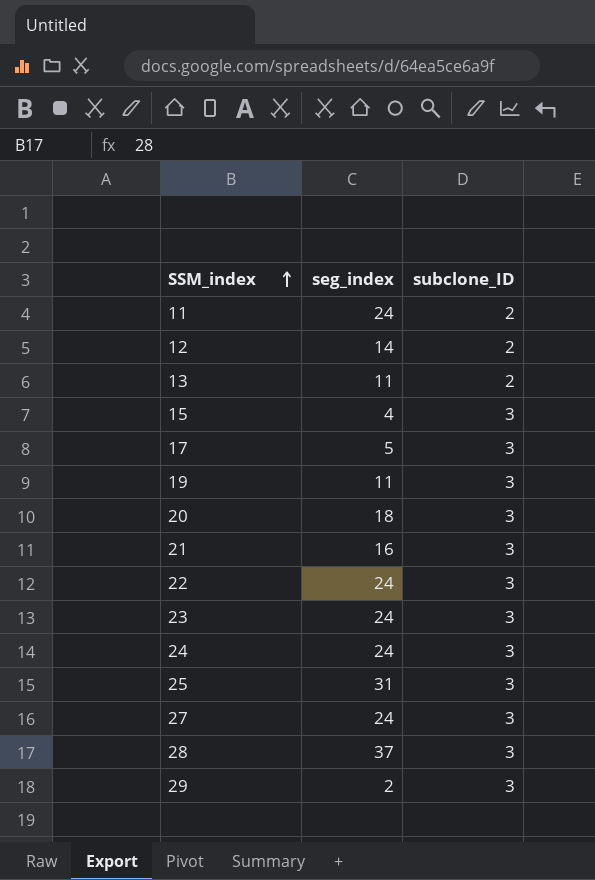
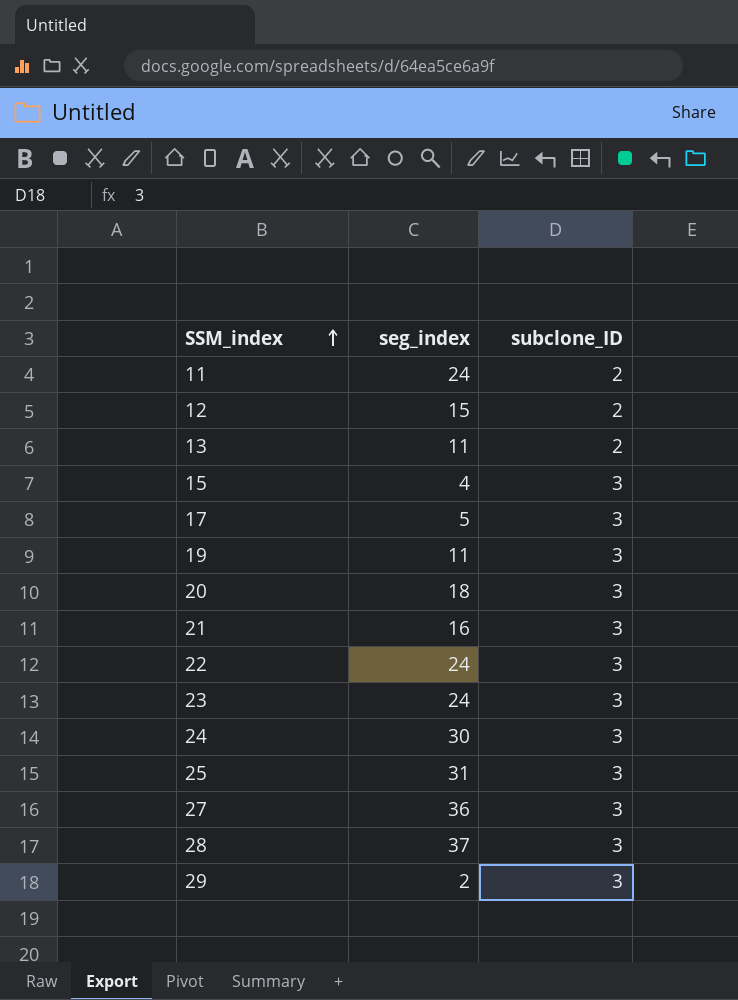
12 | seg_index: 14 -> 15
24 | seg_index: 24 -> 30
27 | seg_index: 24 -> 36

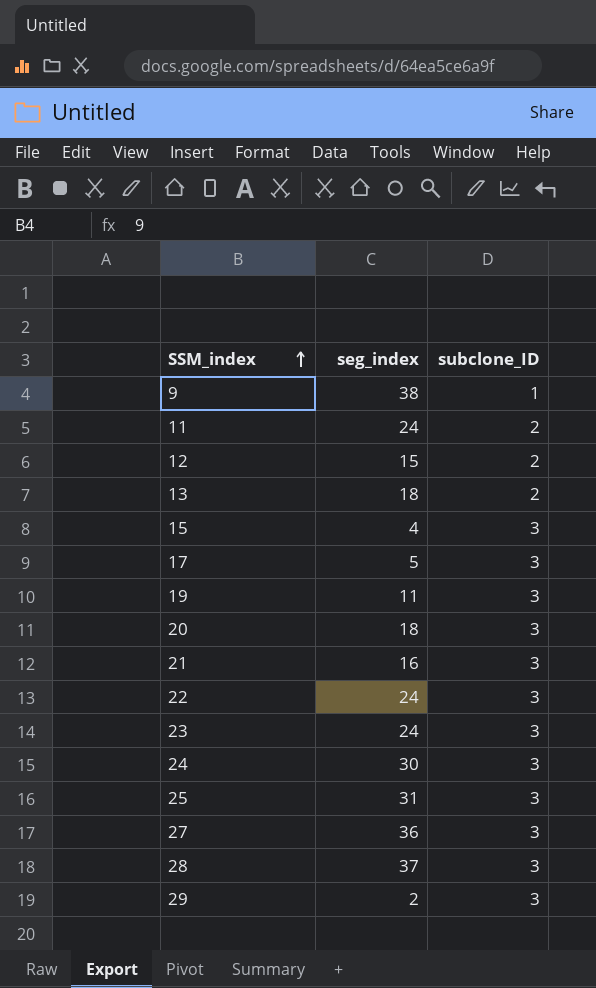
row 9: none -> 38 | 1
13 | seg_index: 11 -> 18

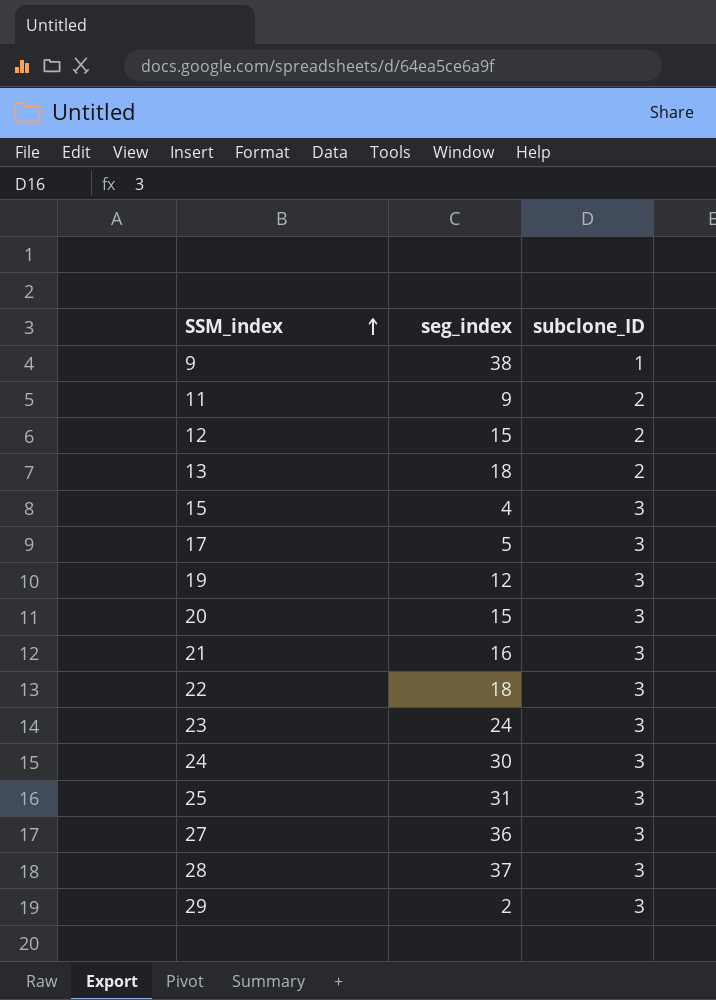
11 | seg_index: 24 -> 9
19 | seg_index: 11 -> 12
20 | seg_index: 18 -> 15
22 | seg_index: 24 -> 18

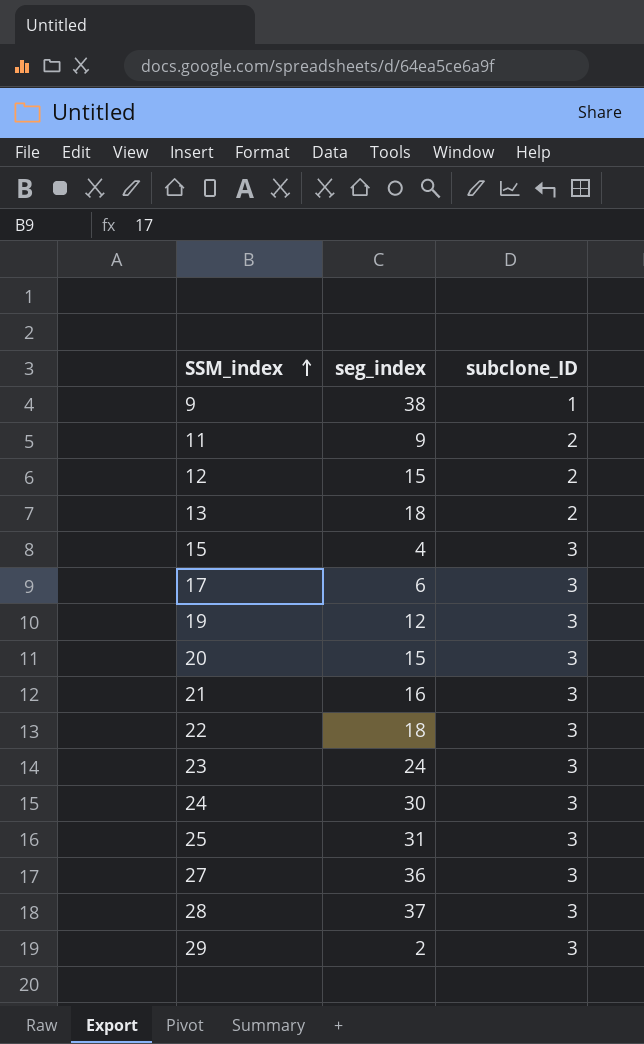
17 | seg_index: 5 -> 6

